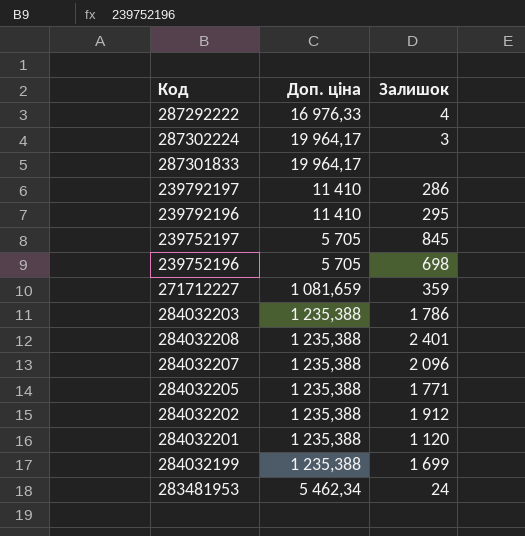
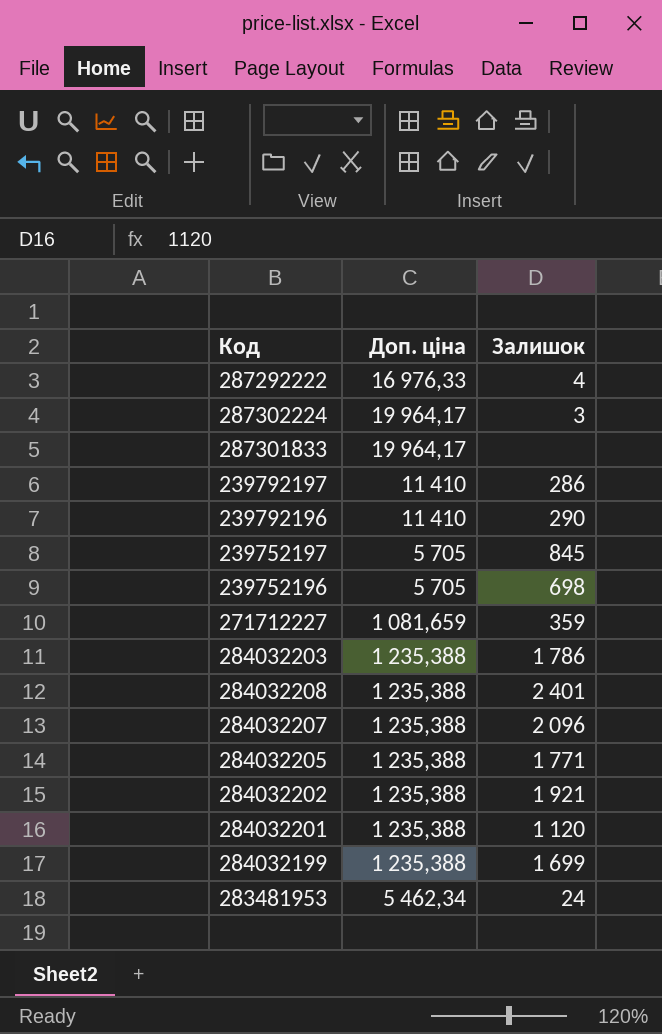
239792196 | Залишок: 295 -> 290
284032202 | Залишок: 1 912 -> 1 921

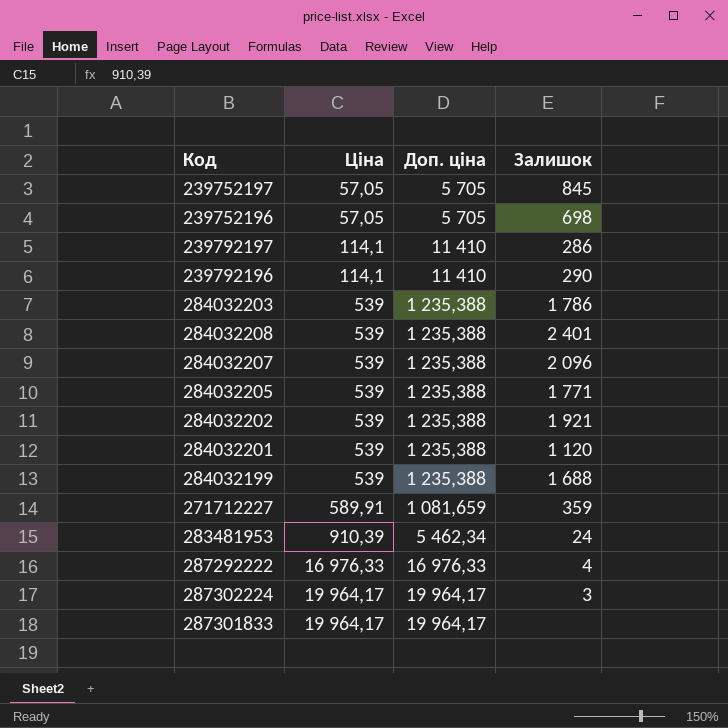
row order: none -> Ціна ascending
column Ціна | position: none -> 2
284032199 | Залишок: 1 699 -> 1 688

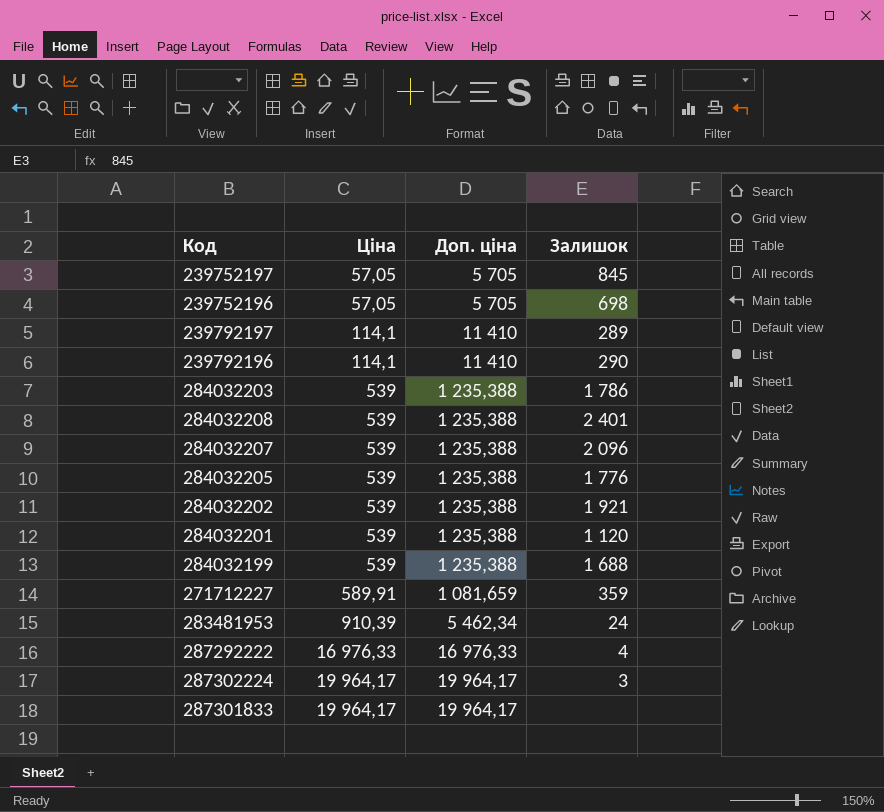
239792197 | Залишок: 286 -> 289
284032205 | Залишок: 1 771 -> 1 776

